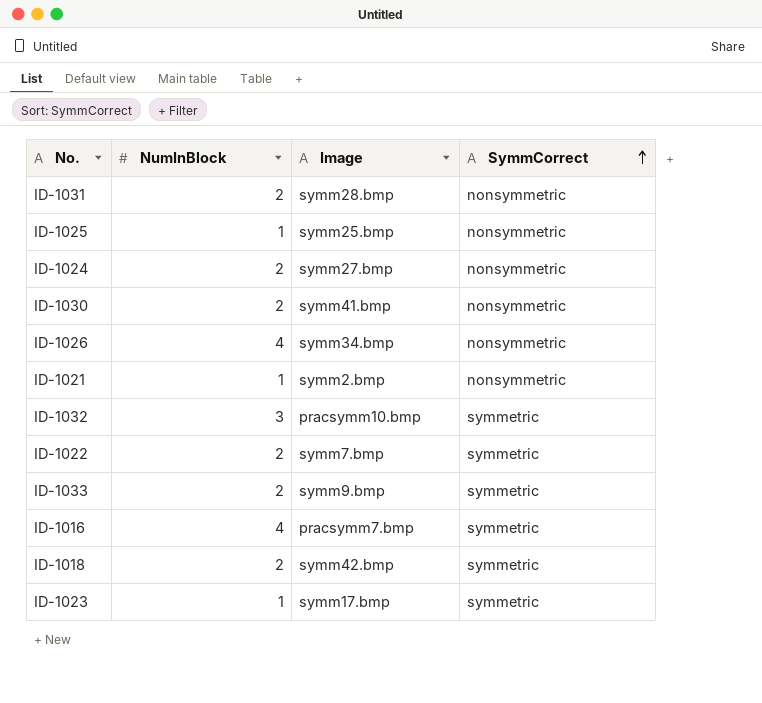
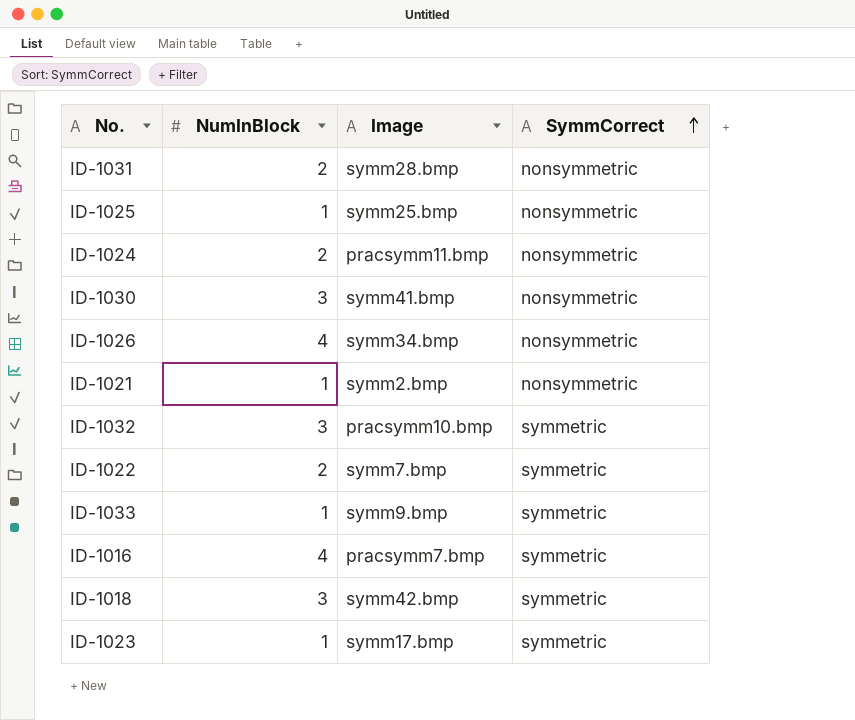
ID-1024 | Image: symm27.bmp -> pracsymm11.bmp
ID-1030 | NumInBlock: 2 -> 3
ID-1033 | NumInBlock: 2 -> 1
ID-1018 | NumInBlock: 2 -> 3

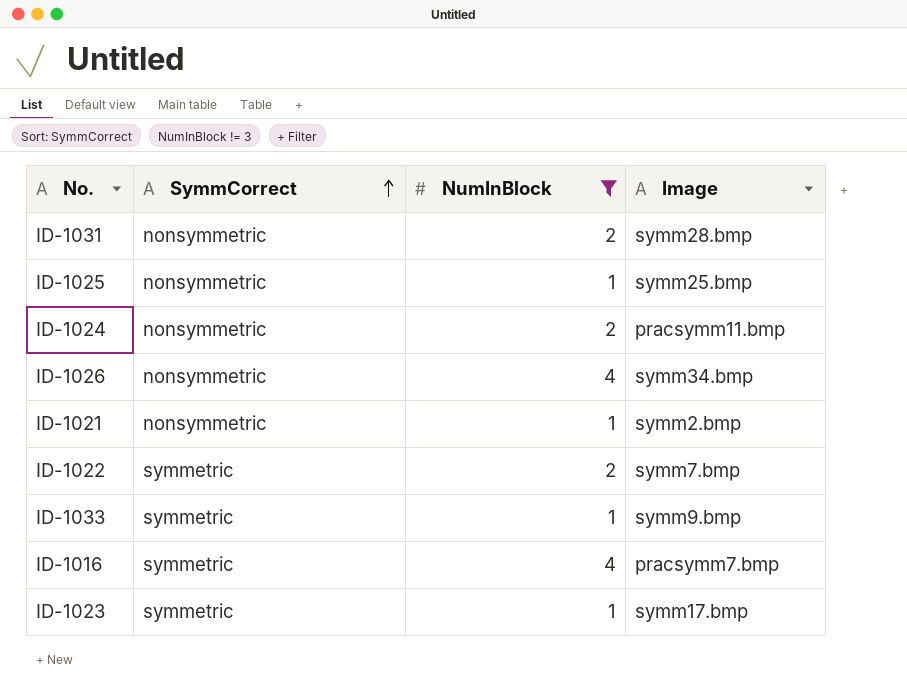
filter: none -> NumInBlock != 3
column SymmCorrect | position: 4 -> 2

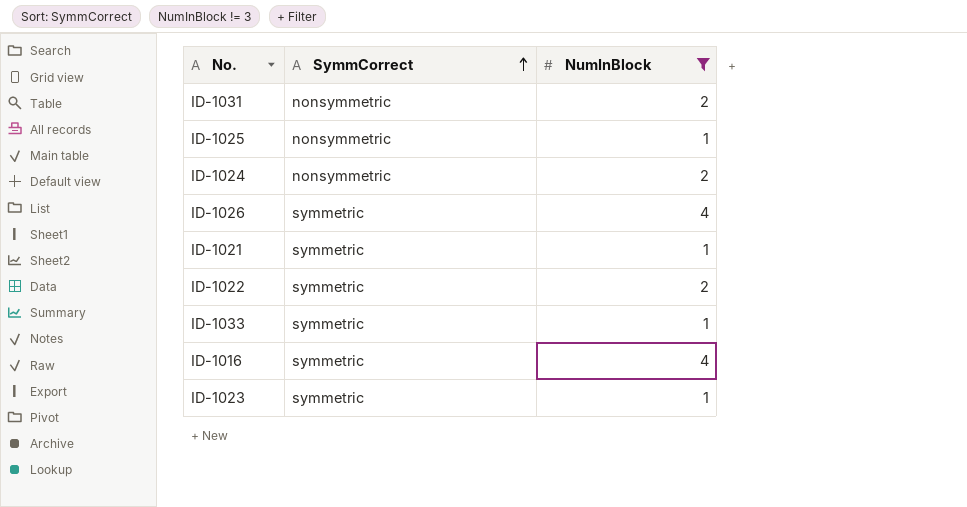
column Image | position: 4 -> none
ID-1026 | SymmCorrect: nonsymmetric -> symmetric
ID-1021 | SymmCorrect: nonsymmetric -> symmetric

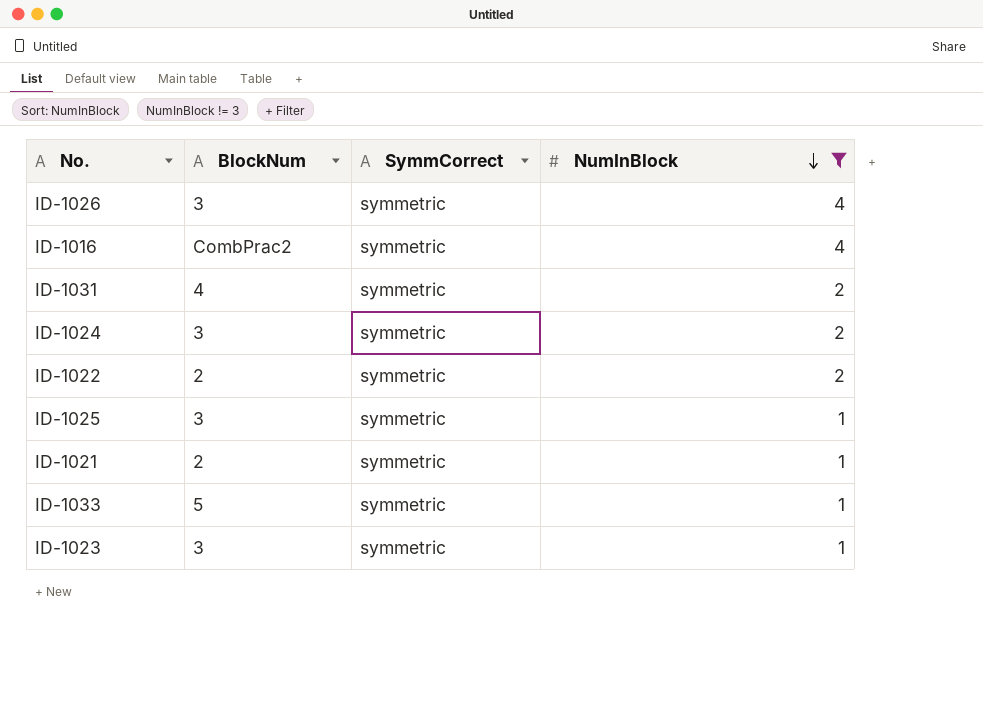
row order: SymmCorrect ascending -> NumInBlock descending
column BlockNum | position: none -> 2
ID-1031 | SymmCorrect: nonsymmetric -> symmetric
ID-1024 | SymmCorrect: nonsymmetric -> symmetric
ID-1025 | SymmCorrect: nonsymmetric -> symmetric

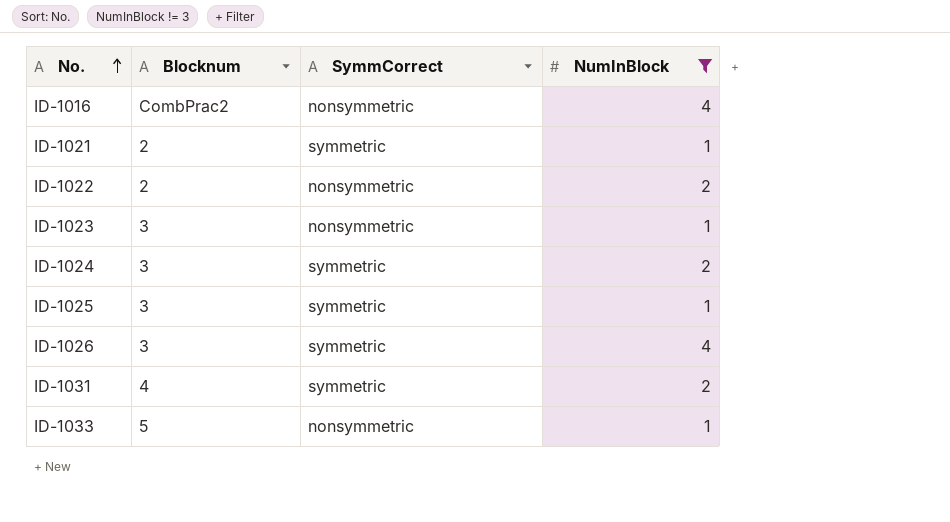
row order: NumInBlock descending -> No. ascending
column name: BlockNum -> Blocknum
ID-1016 | SymmCorrect: symmetric -> nonsymmetric
ID-1022 | SymmCorrect: symmetric -> nonsymmetric
ID-1023 | SymmCorrect: symmetric -> nonsymmetric
ID-1033 | SymmCorrect: symmetric -> nonsymmetric

